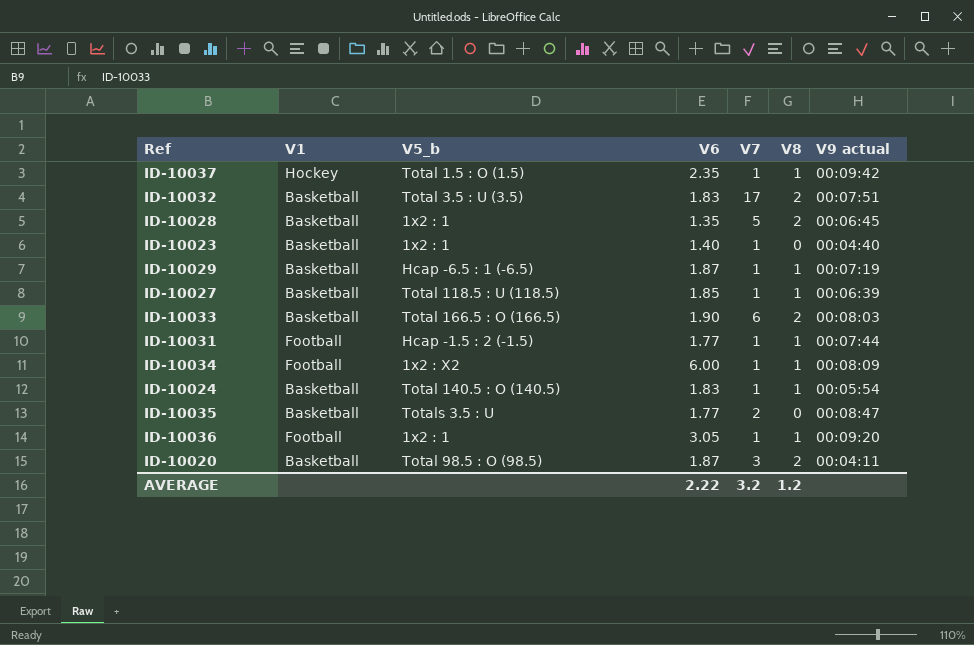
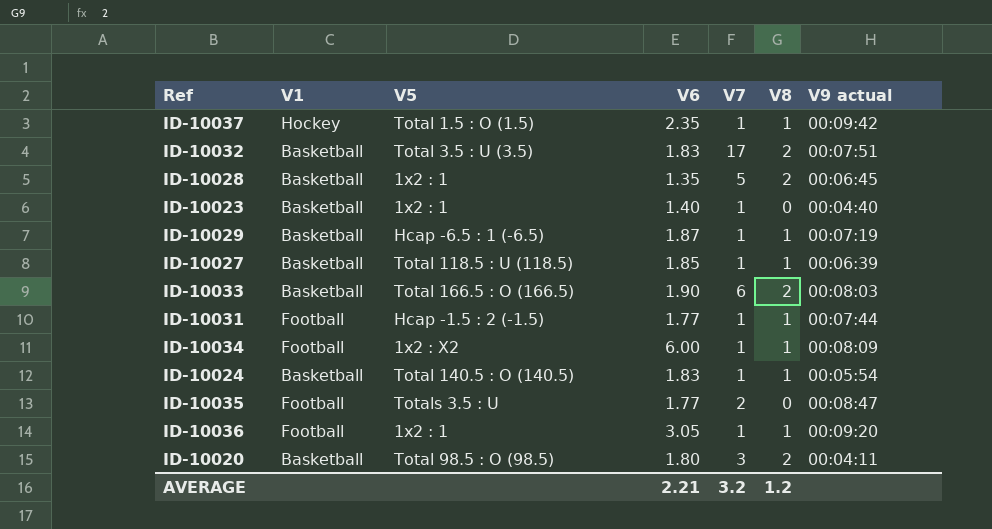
column name: V5_b -> V5
ID-10035 | V1: Basketball -> Football
ID-10020 | V6: 1.87 -> 1.80
AVERAGE | V6: 2.22 -> 2.21

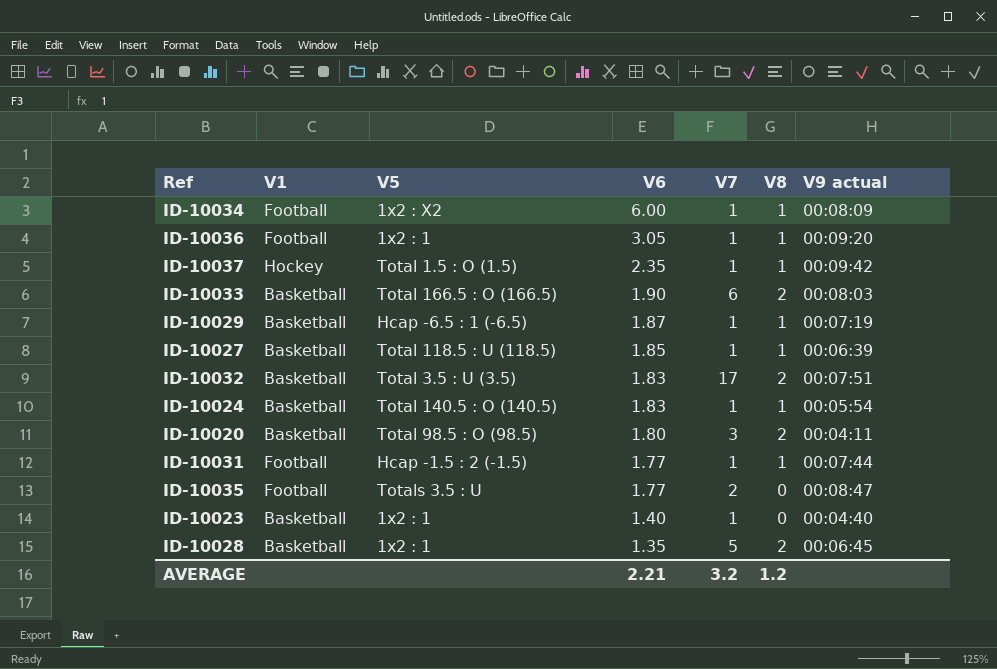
row order: none -> V6 descending

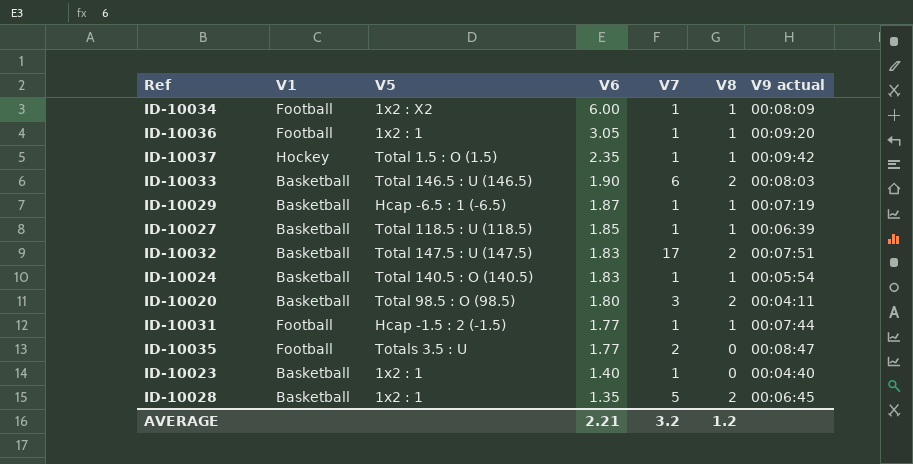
ID-10033 | V5: Total 166.5 : O (166.5) -> Total 146.5 : U (146.5)
ID-10032 | V5: Total 3.5 : U (3.5) -> Total 147.5 : U (147.5)

